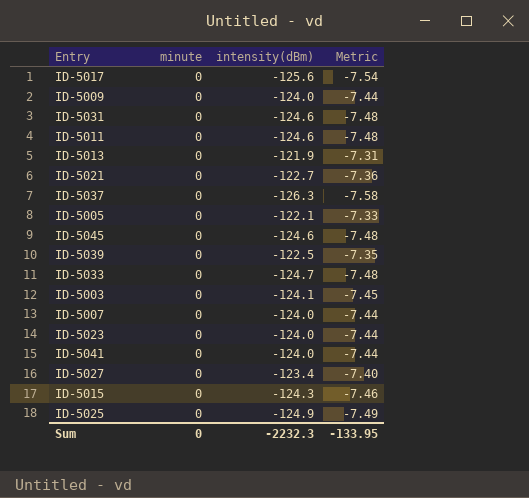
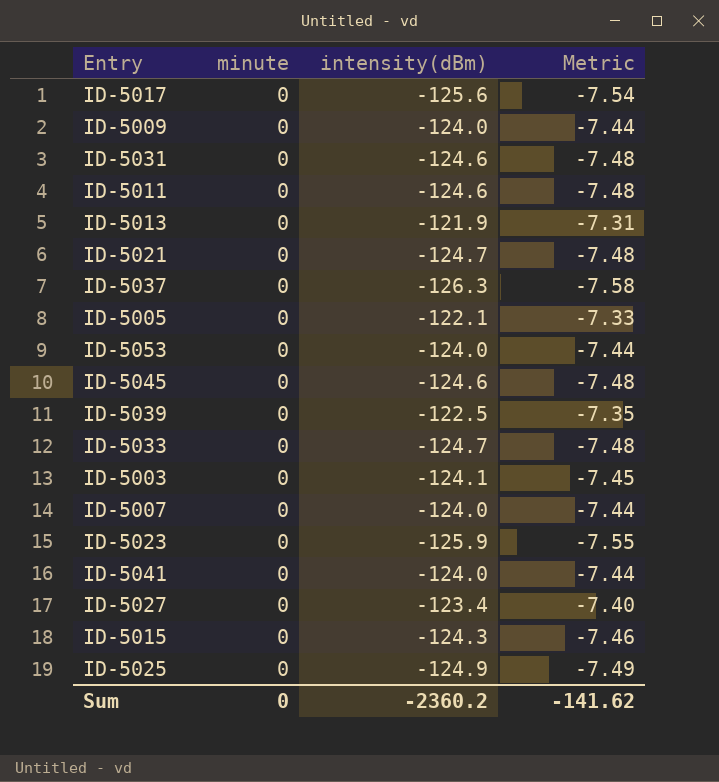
ID-5021 | intensity(dBm): -122.7 -> -124.7
ID-5021 | Metric: -7.36 -> -7.48
row ID-5053: none -> 0 | -124.0 | -7.44
ID-5023 | intensity(dBm): -124.0 -> -125.9
ID-5023 | Metric: -7.44 -> -7.55
Sum | intensity(dBm): -2232.3 -> -2360.2
Sum | Metric: -133.95 -> -141.62

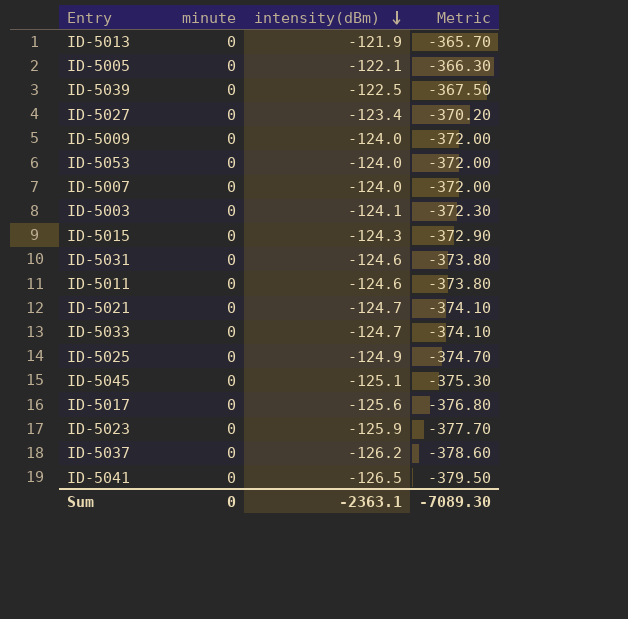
row order: none -> intensity(dBm) descending
column Metric | formula: [intensity(dBm)] * 0.06 -> [intensity(dBm)] * 3
ID-5045 | intensity(dBm): -124.6 -> -125.1
ID-5037 | intensity(dBm): -126.3 -> -126.2
ID-5041 | intensity(dBm): -124.0 -> -126.5
Sum | intensity(dBm): -2360.2 -> -2363.1
Sum | Metric: -141.62 -> -7089.30

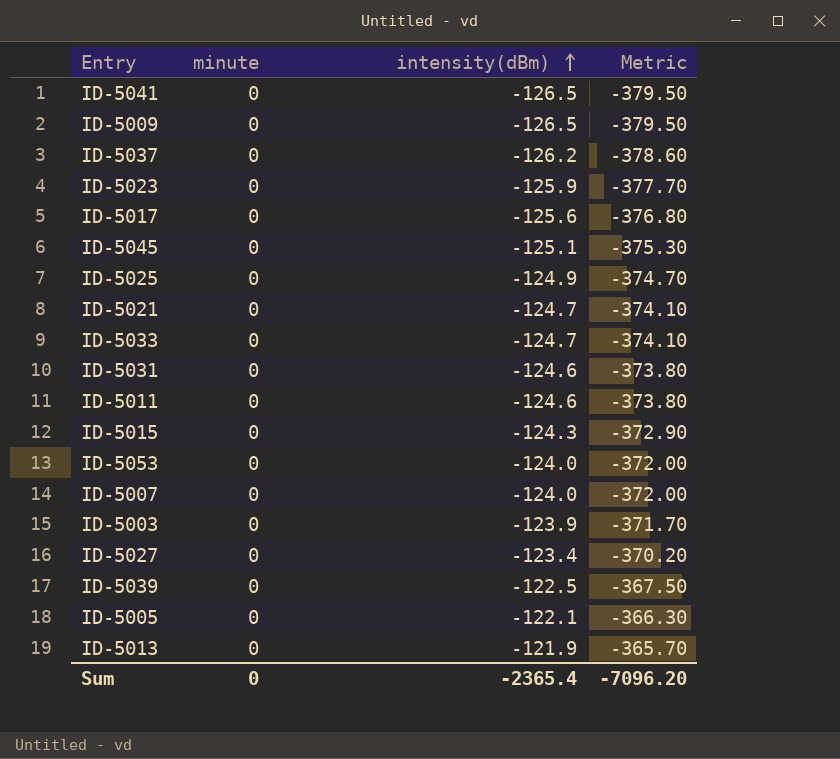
row order: intensity(dBm) descending -> intensity(dBm) ascending
ID-5009 | intensity(dBm): -124.0 -> -126.5
ID-5009 | Metric: -372.00 -> -379.50
ID-5003 | intensity(dBm): -124.1 -> -123.9
ID-5003 | Metric: -372.30 -> -371.70
Sum | intensity(dBm): -2363.1 -> -2365.4
Sum | Metric: -7089.30 -> -7096.20

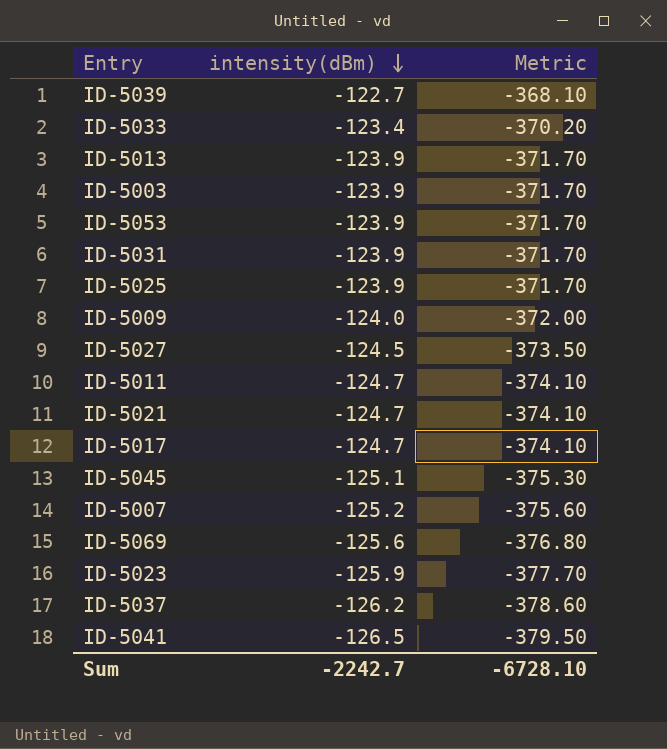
row order: intensity(dBm) ascending -> intensity(dBm) descending
column minute | position: 2 -> none
row ID-5015: 0 | -124.3 | -372.90 -> none
row ID-5005: 0 | -122.1 | -366.30 -> none
ID-5039 | intensity(dBm): -122.5 -> -122.7
ID-5039 | Metric: -367.50 -> -368.10
ID-5033 | intensity(dBm): -124.7 -> -123.4
ID-5033 | Metric: -374.10 -> -370.20
ID-5013 | intensity(dBm): -121.9 -> -123.9
ID-5013 | Metric: -365.70 -> -371.70
ID-5053 | intensity(dBm): -124.0 -> -123.9
ID-5053 | Metric: -372.00 -> -371.70
ID-5031 | intensity(dBm): -124.6 -> -123.9
ID-5031 | Metric: -373.80 -> -371.70
ID-5025 | intensity(dBm): -124.9 -> -123.9
ID-5025 | Metric: -374.70 -> -371.70
ID-5009 | intensity(dBm): -126.5 -> -124.0
ID-5009 | Metric: -379.50 -> -372.00
ID-5027 | intensity(dBm): -123.4 -> -124.5
ID-5027 | Metric: -370.20 -> -373.50
ID-5011 | intensity(dBm): -124.6 -> -124.7
ID-5011 | Metric: -373.80 -> -374.10
ID-5017 | intensity(dBm): -125.6 -> -124.7
ID-5017 | Metric: -376.80 -> -374.10
ID-5007 | intensity(dBm): -124.0 -> -125.2
ID-5007 | Metric: -372.00 -> -375.60
row ID-5069: none -> -125.6 | -376.80
Sum | intensity(dBm): -2365.4 -> -2242.7
Sum | Metric: -7096.20 -> -6728.10

